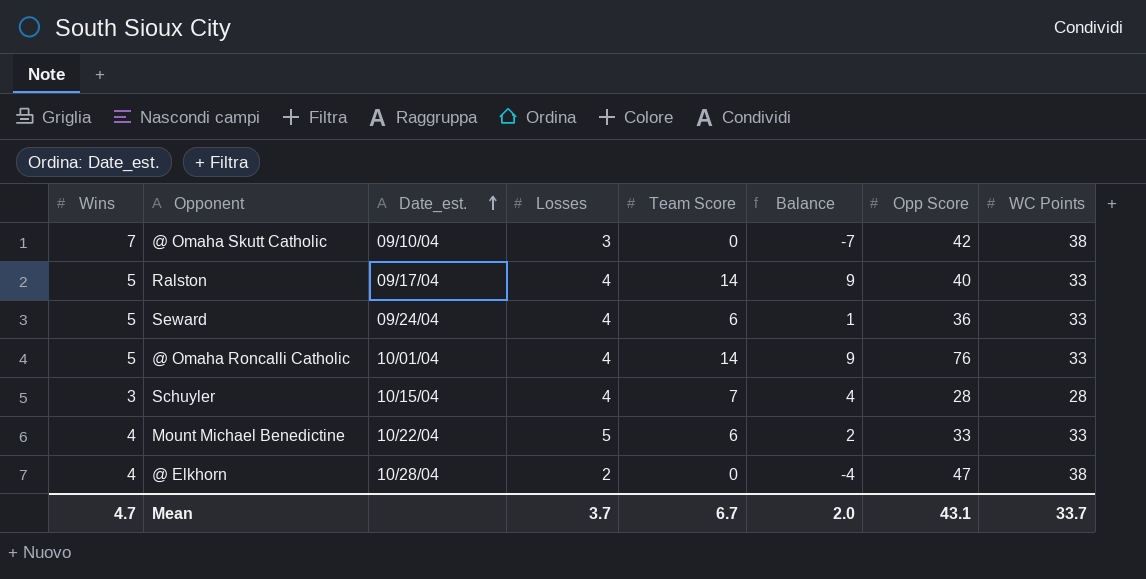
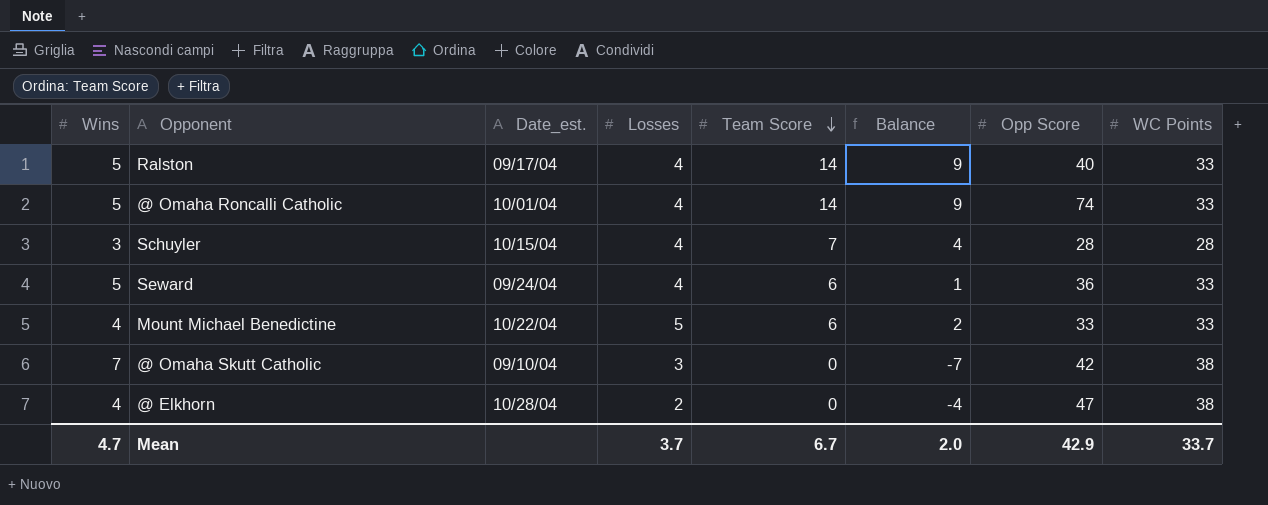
row order: Date_est. ascending -> Team Score descending
@ Omaha Roncalli Catholic | Opp Score: 76 -> 74
Mean | Opp Score: 43.1 -> 42.9

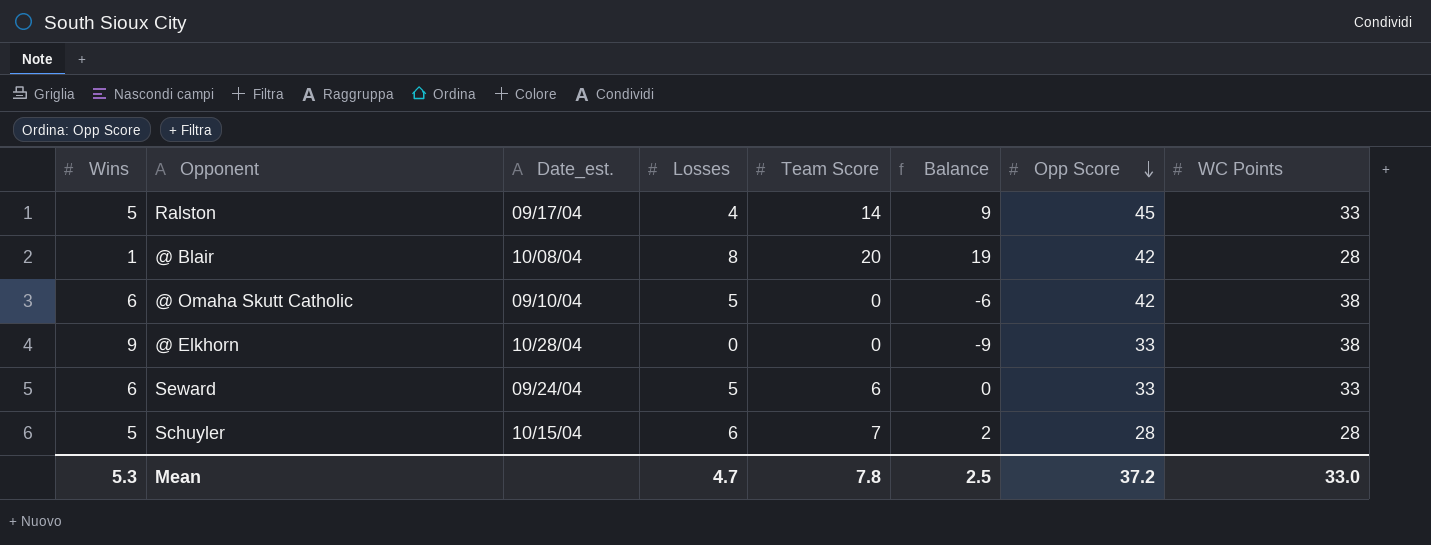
row order: Team Score descending -> Opp Score descending
row @ Omaha Roncalli Catholic: 5 | 10/01/04 | 4 | 14 | 9 | 74 | 33 -> none
row Mount Michael Benedictine: 4 | 10/22/04 | 5 | 6 | 2 | 33 | 33 -> none
Ralston | Opp Score: 40 -> 45
row @ Blair: none -> 1 | 10/08/04 | 8 | 20 | 19 | 42 | 28
@ Omaha Skutt Catholic | Wins: 7 -> 6
@ Omaha Skutt Catholic | Losses: 3 -> 5
@ Omaha Skutt Catholic | Balance: -7 -> -6
@ Elkhorn | Wins: 4 -> 9
@ Elkhorn | Losses: 2 -> 0
@ Elkhorn | Balance: -4 -> -9
@ Elkhorn | Opp Score: 47 -> 33
Seward | Wins: 5 -> 6
Seward | Losses: 4 -> 5
Seward | Balance: 1 -> 0
Seward | Opp Score: 36 -> 33
Schuyler | Wins: 3 -> 5
Schuyler | Losses: 4 -> 6
Schuyler | Balance: 4 -> 2
Mean | Wins: 4.7 -> 5.3
Mean | Losses: 3.7 -> 4.7
Mean | Team Score: 6.7 -> 7.8
Mean | Balance: 2.0 -> 2.5
Mean | Opp Score: 42.9 -> 37.2
Mean | WC Points: 33.7 -> 33.0

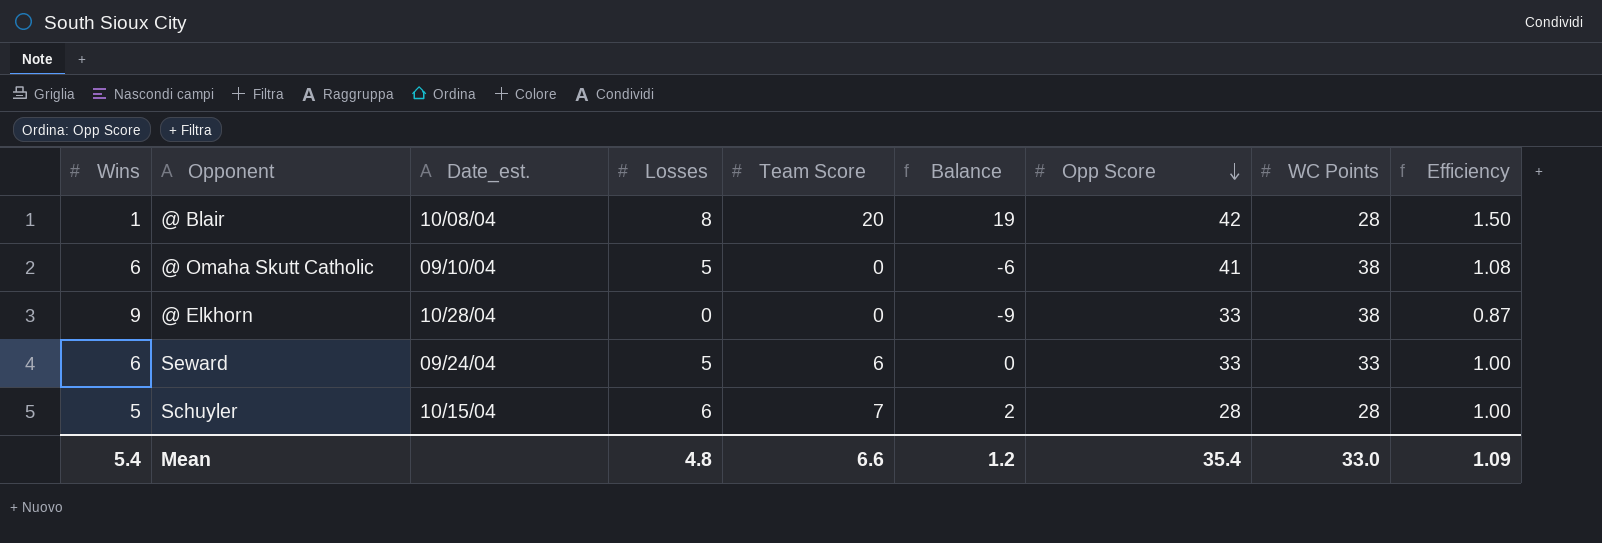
column Efficiency | formula: none -> [Opp Score] / [WC Points]
row Ralston: 5 | 09/17/04 | 4 | 14 | 9 | 45 | 33 -> none
@ Omaha Skutt Catholic | Opp Score: 42 -> 41
Mean | Wins: 5.3 -> 5.4
Mean | Losses: 4.7 -> 4.8
Mean | Team Score: 7.8 -> 6.6
Mean | Balance: 2.5 -> 1.2
Mean | Opp Score: 37.2 -> 35.4

